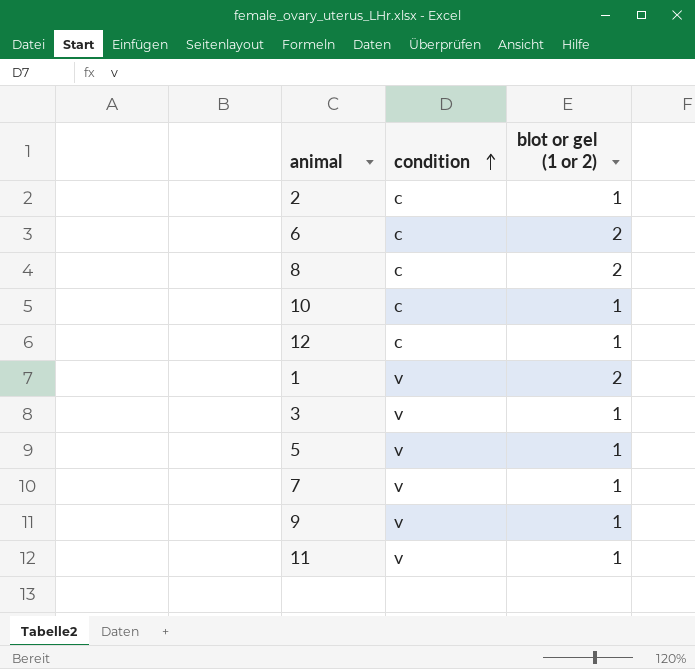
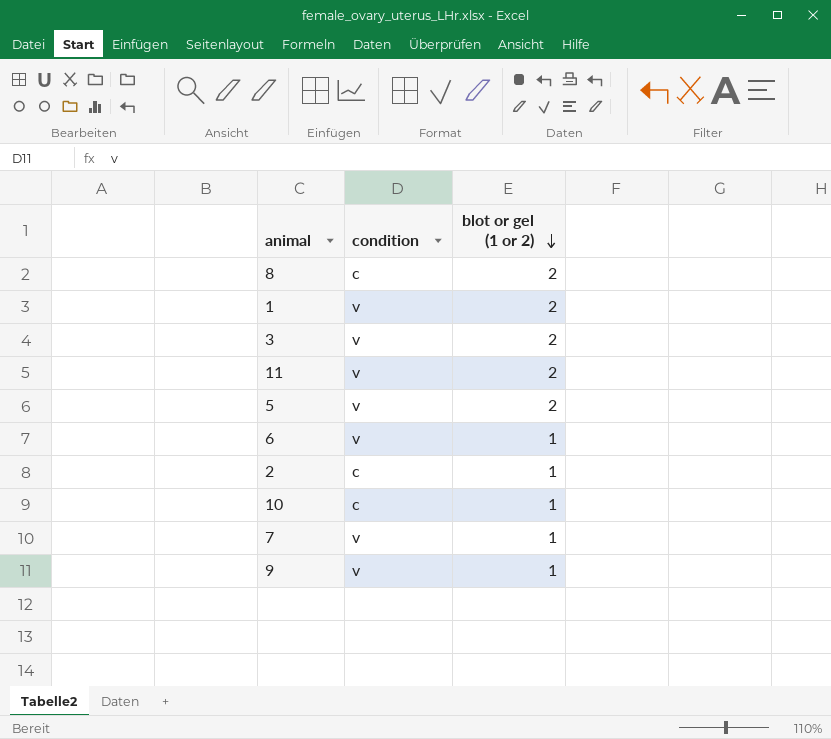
row order: condition ascending -> blot or gel (1 or 2) descending
row 12: c | 1 -> none
3 | blot or gel (1 or 2): 1 -> 2
11 | blot or gel (1 or 2): 1 -> 2
5 | blot or gel (1 or 2): 1 -> 2
6 | condition: c -> v
6 | blot or gel (1 or 2): 2 -> 1

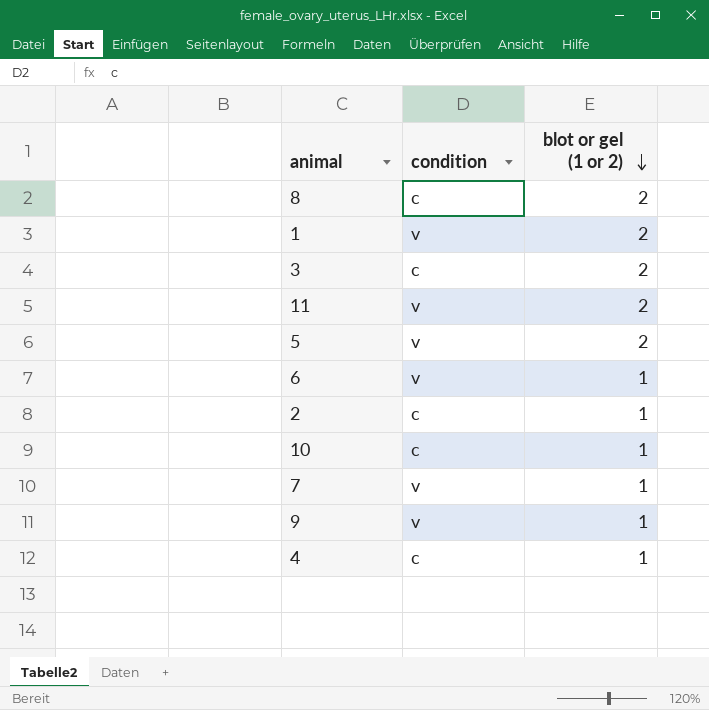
3 | condition: v -> c
row 4: none -> c | 1

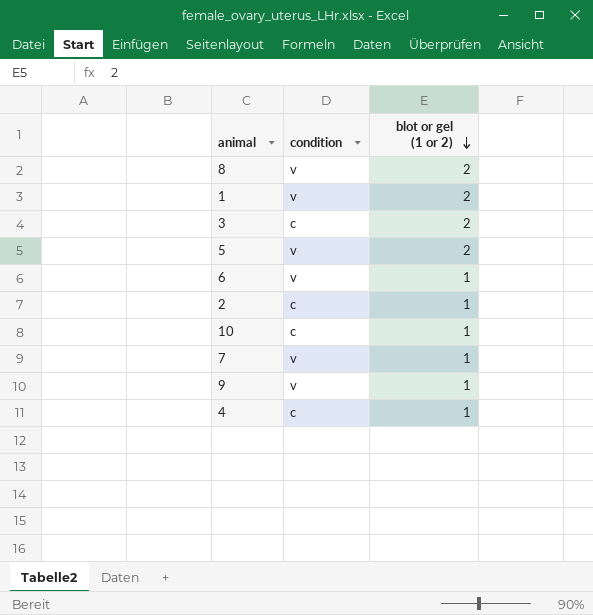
row 11: v | 2 -> none
8 | condition: c -> v

